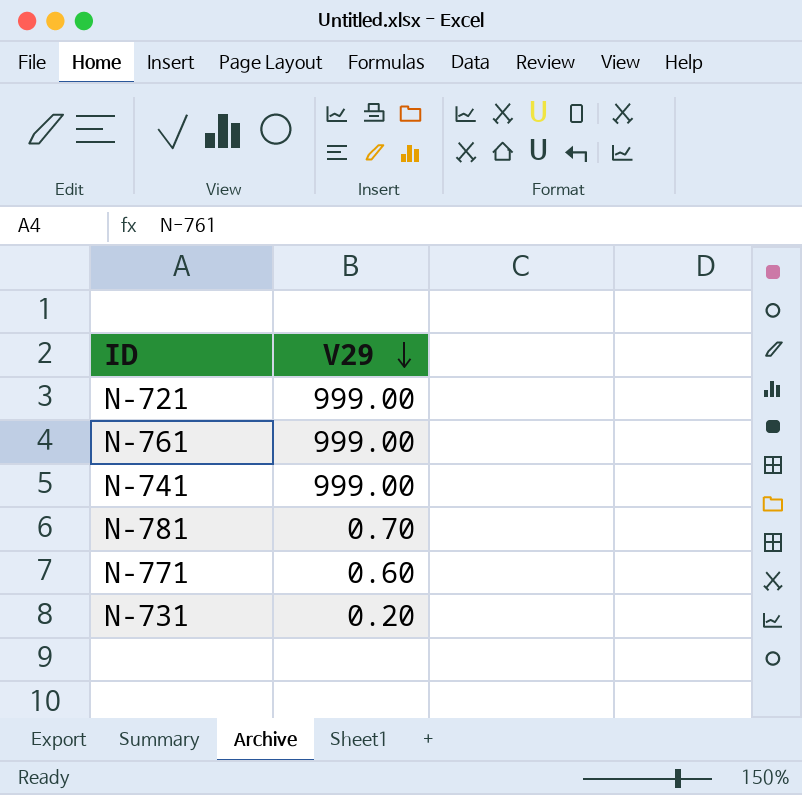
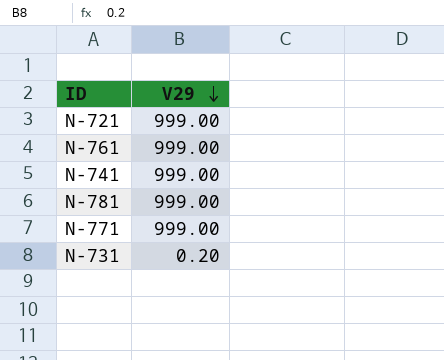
N-781 | V29: 0.70 -> 999.00
N-771 | V29: 0.60 -> 999.00

